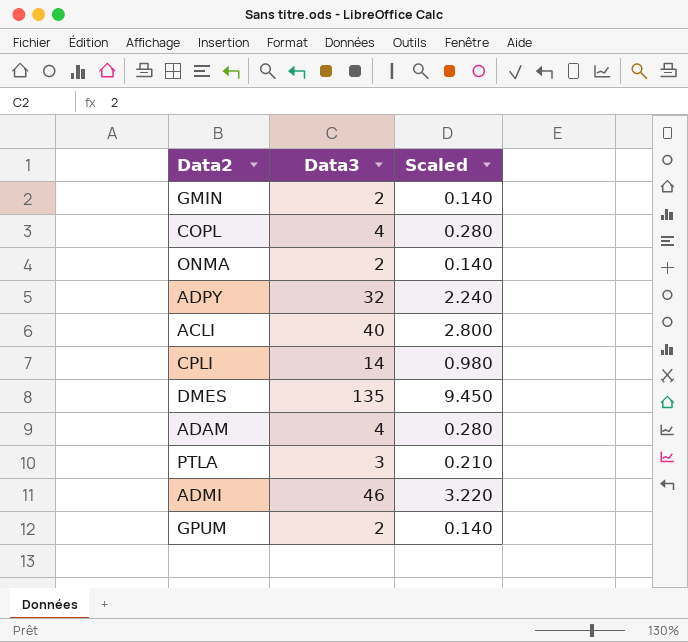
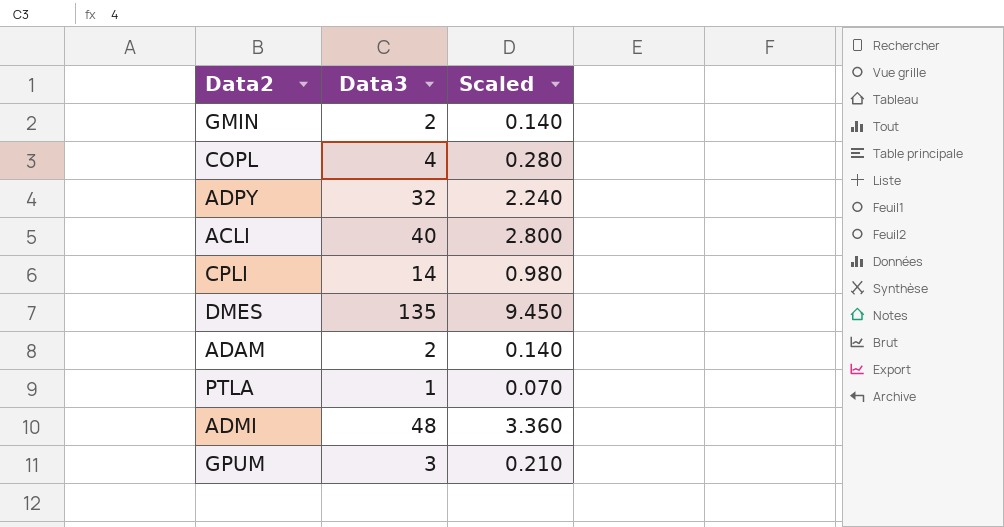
row ONMA: 2 | 0.140 -> none
ADAM | Data3: 4 -> 2
ADAM | Scaled: 0.280 -> 0.140
PTLA | Data3: 3 -> 1
PTLA | Scaled: 0.210 -> 0.070
ADMI | Data3: 46 -> 48
ADMI | Scaled: 3.220 -> 3.360
GPUM | Data3: 2 -> 3
GPUM | Scaled: 0.140 -> 0.210

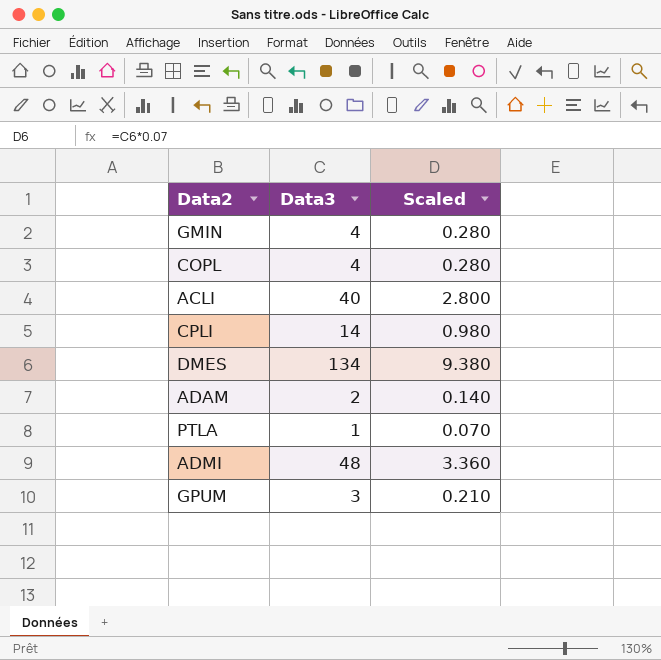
row ADPY: 32 | 2.240 -> none
GMIN | Data3: 2 -> 4
GMIN | Scaled: 0.140 -> 0.280
DMES | Data3: 135 -> 134
DMES | Scaled: 9.450 -> 9.380

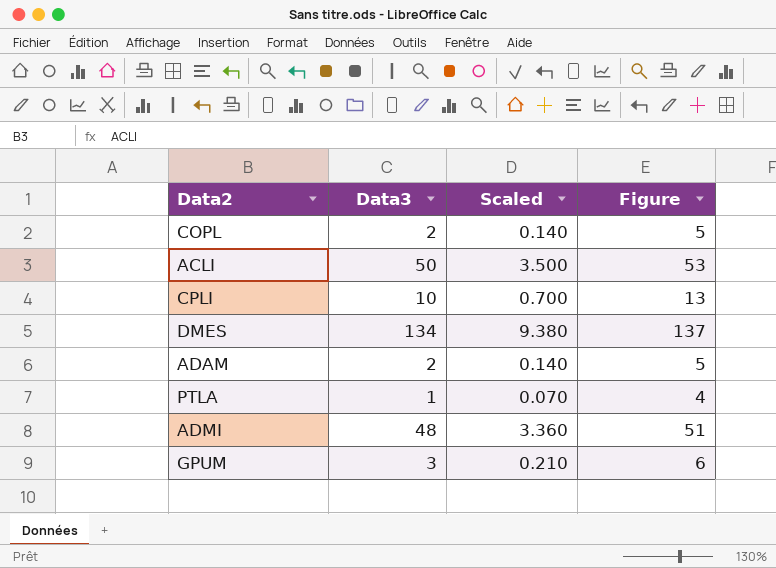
column Figure | formula: none -> [Data3] + 3
row GMIN: 4 | 0.280 -> none
COPL | Data3: 4 -> 2
COPL | Scaled: 0.280 -> 0.140
ACLI | Data3: 40 -> 50
ACLI | Scaled: 2.800 -> 3.500
CPLI | Data3: 14 -> 10
CPLI | Scaled: 0.980 -> 0.700

